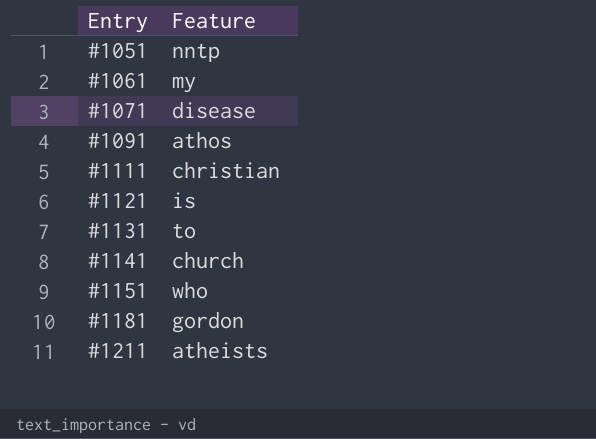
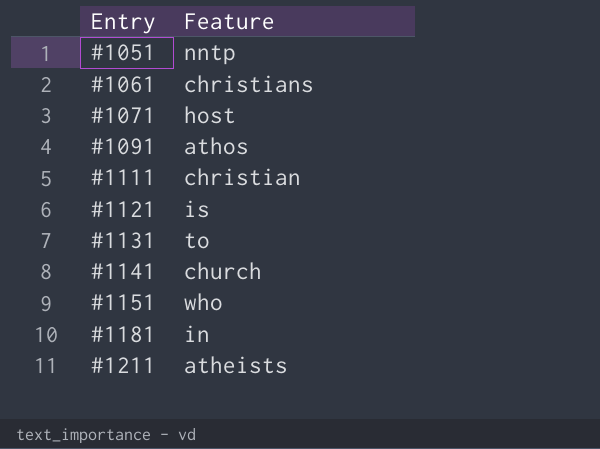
#1061 | Feature: my -> christians
#1071 | Feature: disease -> host
#1181 | Feature: gordon -> in

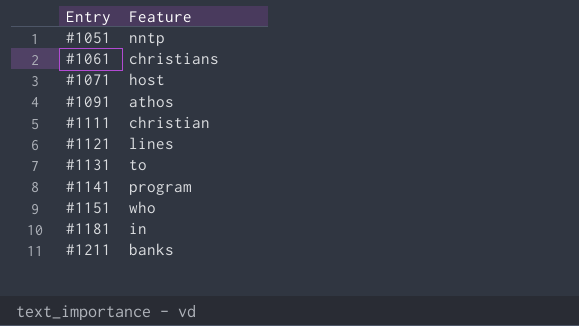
#1121 | Feature: is -> lines
#1141 | Feature: church -> program
#1211 | Feature: atheists -> banks

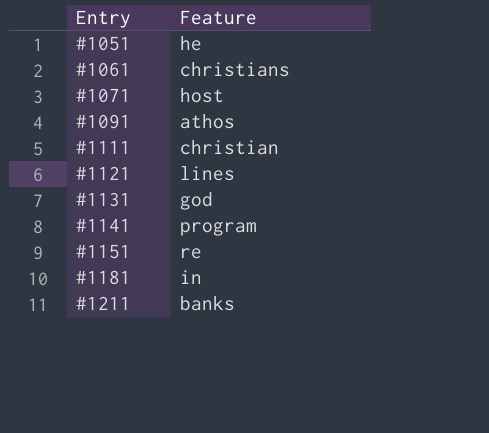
#1051 | Feature: nntp -> he
#1131 | Feature: to -> god
#1151 | Feature: who -> re

